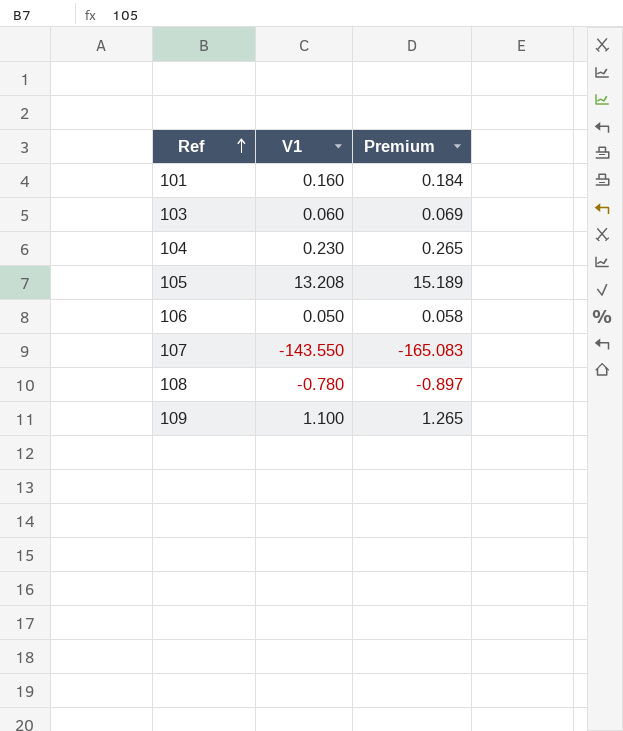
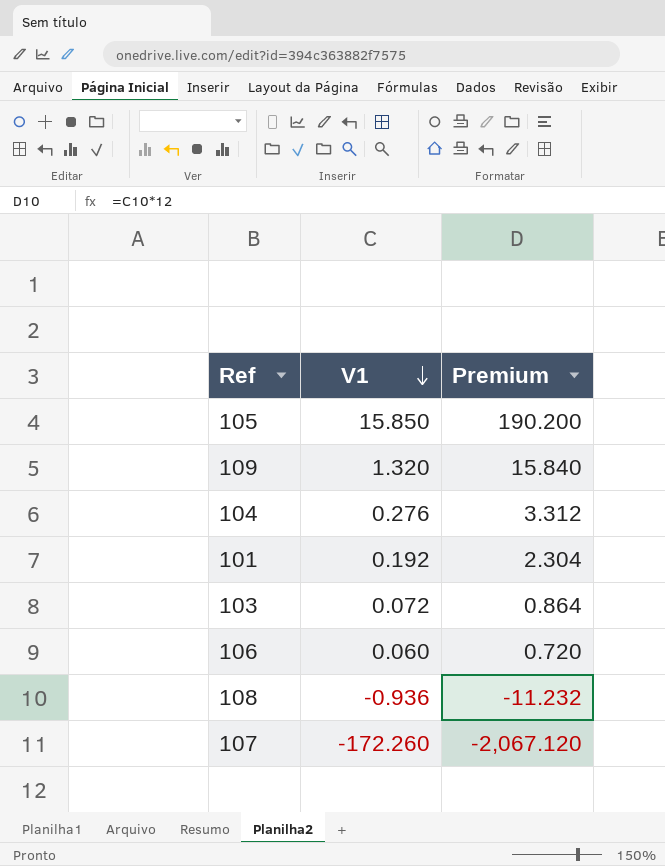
row order: Ref ascending -> V1 descending
column Premium | formula: [V1] * 1.15 -> [V1] * 12
105 | V1: 13.208 -> 15.850
109 | V1: 1.100 -> 1.320
104 | V1: 0.230 -> 0.276
101 | V1: 0.160 -> 0.192
103 | V1: 0.060 -> 0.072
106 | V1: 0.050 -> 0.060
108 | V1: -0.780 -> -0.936
107 | V1: -143.550 -> -172.260

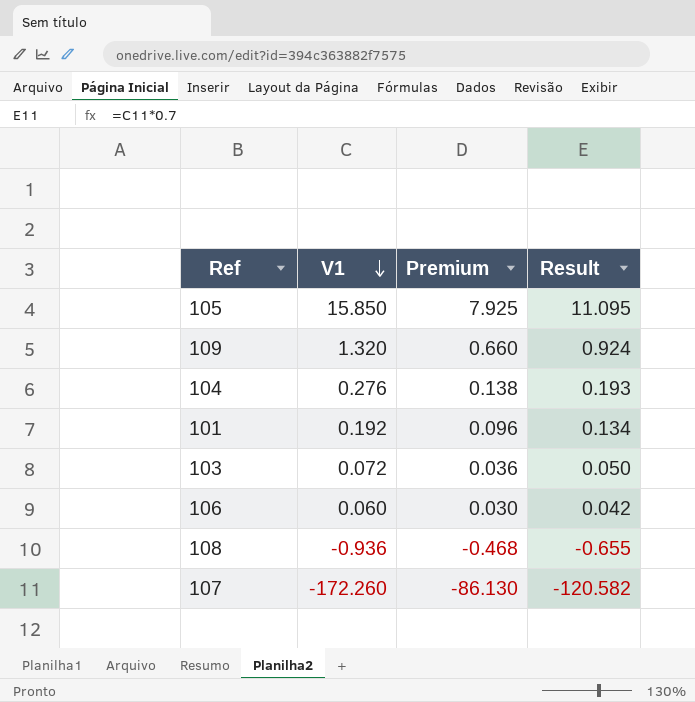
column Premium | formula: [V1] * 12 -> [V1] * 0.5
column Result | formula: none -> [V1] * 0.7

